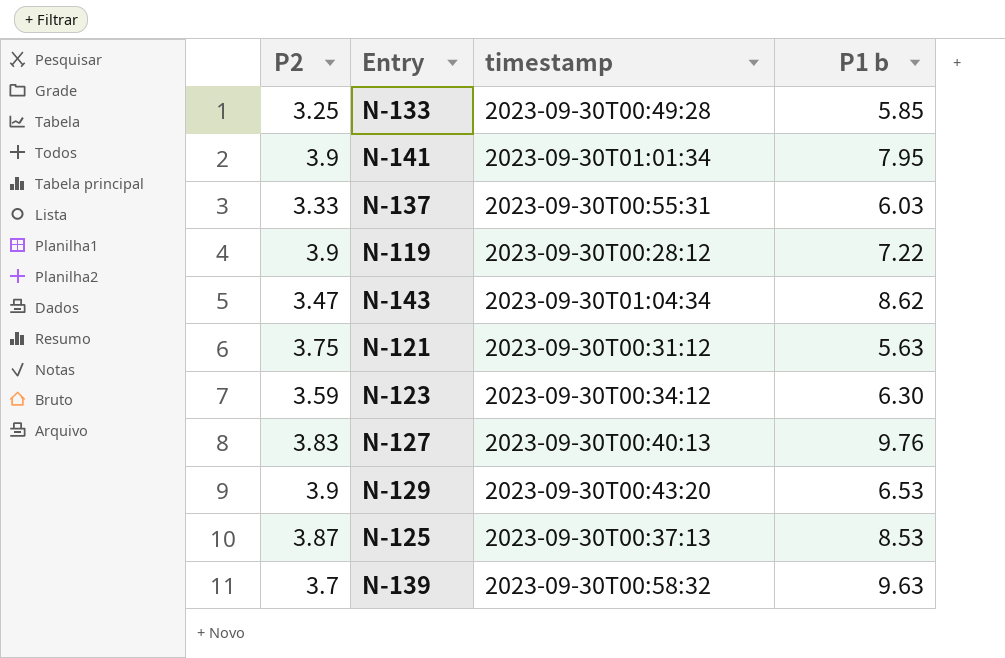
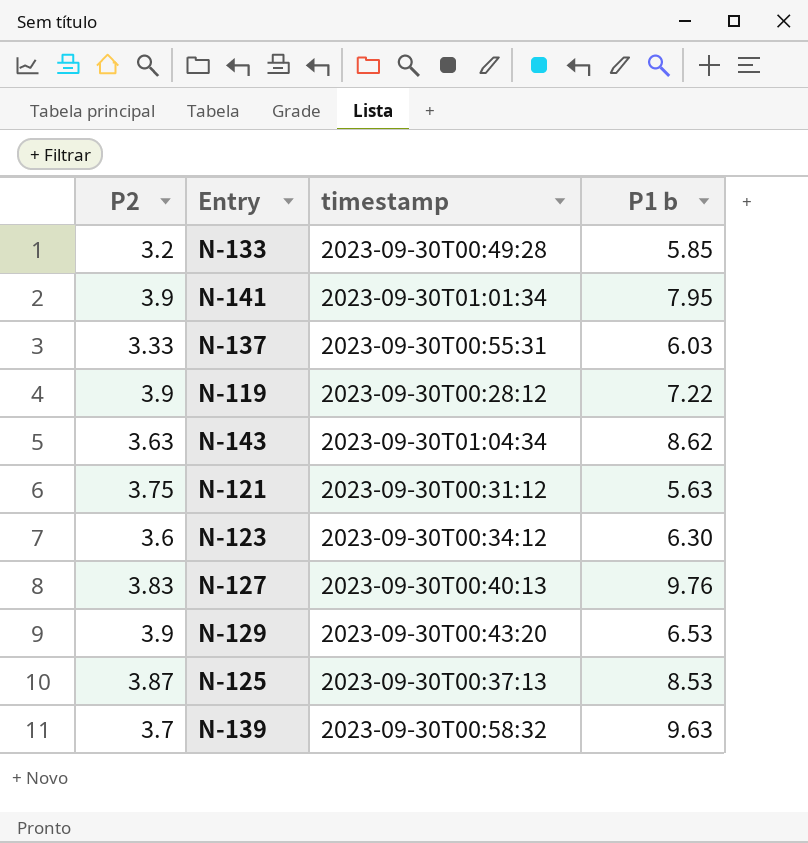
N-133 | P2: 3.25 -> 3.2
N-143 | P2: 3.47 -> 3.63
N-123 | P2: 3.59 -> 3.6

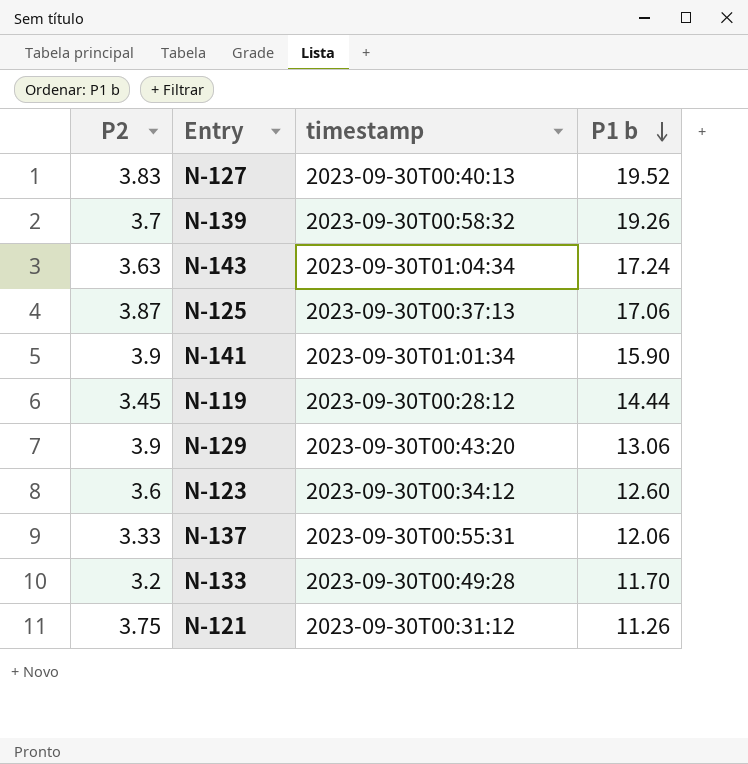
row order: none -> P1 b descending
N-127 | P1 b: 9.76 -> 19.52
N-139 | P1 b: 9.63 -> 19.26
N-143 | P1 b: 8.62 -> 17.24
N-125 | P1 b: 8.53 -> 17.06
N-141 | P1 b: 7.95 -> 15.90
N-119 | P2: 3.9 -> 3.45
N-119 | P1 b: 7.22 -> 14.44
N-129 | P1 b: 6.53 -> 13.06
N-123 | P1 b: 6.30 -> 12.60
N-137 | P1 b: 6.03 -> 12.06
N-133 | P1 b: 5.85 -> 11.70
N-121 | P1 b: 5.63 -> 11.26

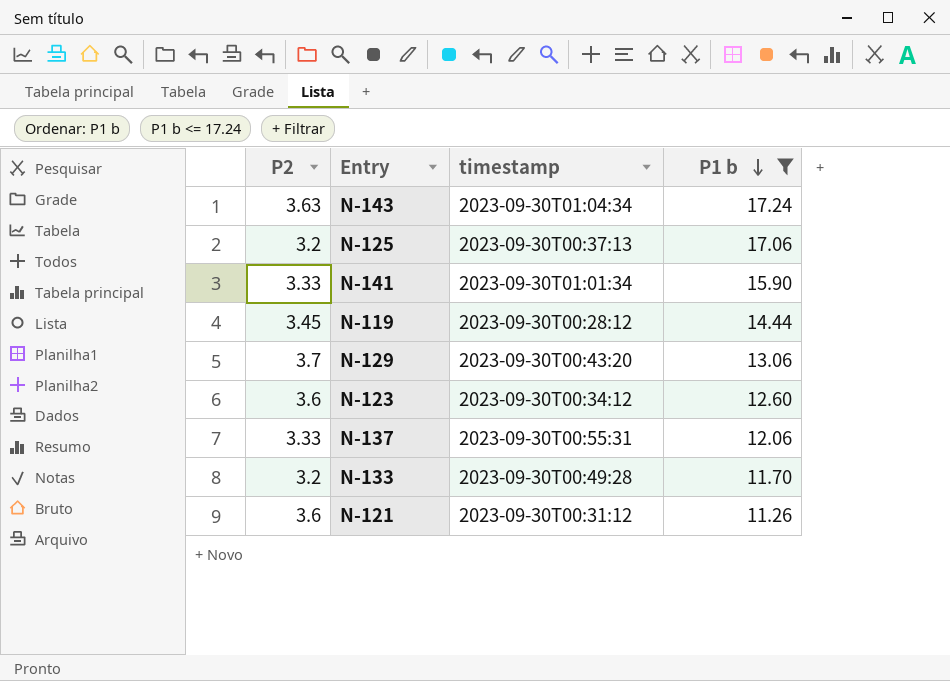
filter: none -> P1 b <= 17.24
N-125 | P2: 3.87 -> 3.2
N-141 | P2: 3.9 -> 3.33
N-129 | P2: 3.9 -> 3.7
N-121 | P2: 3.75 -> 3.6

